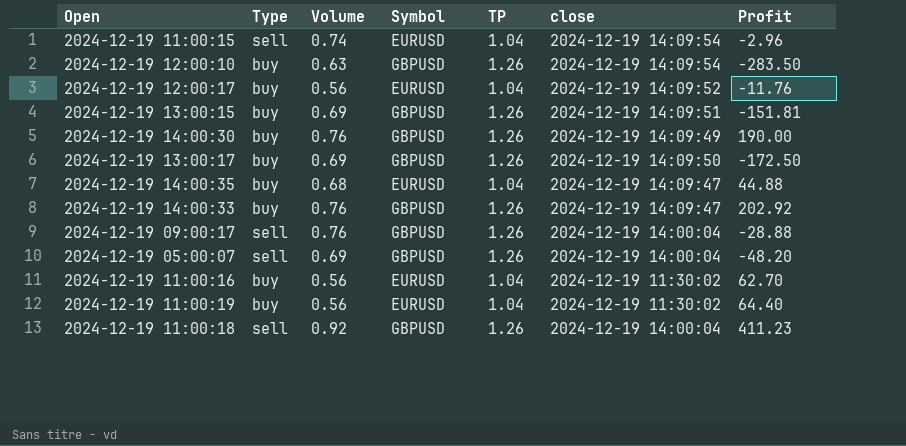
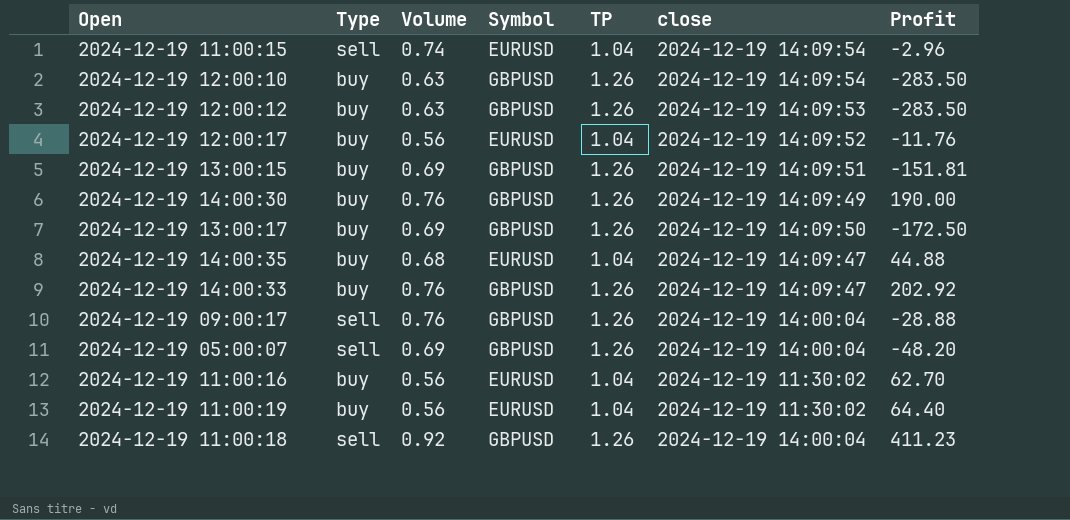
row 2024-12-19 12:00:12: none -> buy | 0.63 | GBPUSD | 1.26 | 2024-12-19 14:09:53 | -283.50

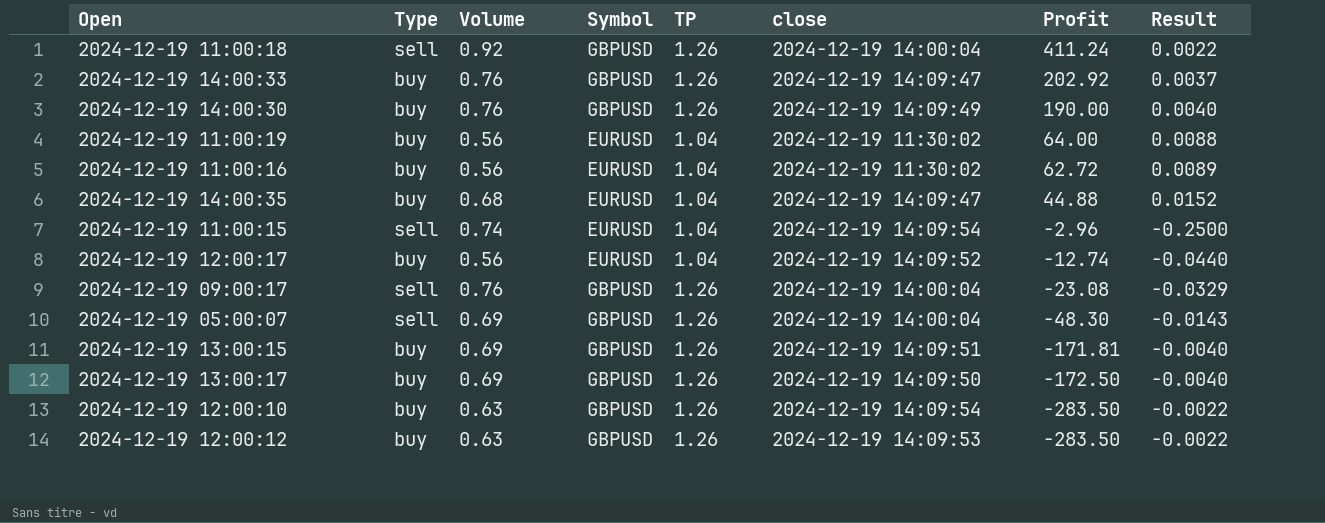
row order: none -> Profit descending
column Result | formula: none -> [Volume] / [Profit]
2024-12-19 11:00:18 | Profit: 411.23 -> 411.24
2024-12-19 11:00:19 | Profit: 64.40 -> 64.00
2024-12-19 11:00:16 | Profit: 62.70 -> 62.72
2024-12-19 12:00:17 | Profit: -11.76 -> -12.74
2024-12-19 09:00:17 | Profit: -28.88 -> -23.08
2024-12-19 05:00:07 | Profit: -48.20 -> -48.30
2024-12-19 13:00:15 | Profit: -151.81 -> -171.81

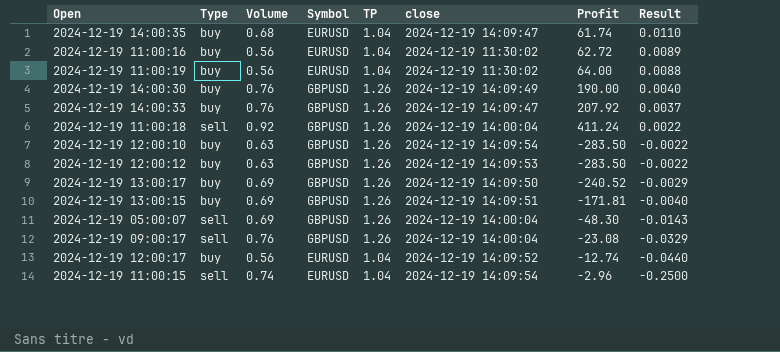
row order: Profit descending -> Result descending
2024-12-19 14:00:35 | Profit: 44.88 -> 61.74
2024-12-19 14:00:35 | Result: 0.0152 -> 0.0110
2024-12-19 14:00:33 | Profit: 202.92 -> 207.92
2024-12-19 13:00:17 | Profit: -172.50 -> -240.52
2024-12-19 13:00:17 | Result: -0.0040 -> -0.0029

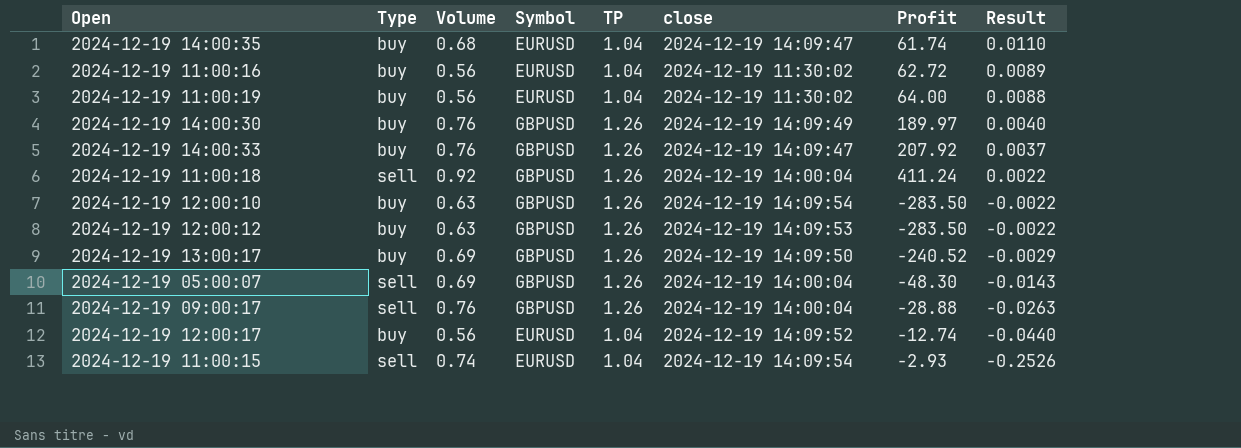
row 2024-12-19 13:00:15: buy | 0.69 | GBPUSD | 1.26 | 2024-12-19 14:09:51 | -171.81 | -0.0040 -> none
2024-12-19 14:00:30 | Profit: 190.00 -> 189.97
2024-12-19 09:00:17 | Profit: -23.08 -> -28.88
2024-12-19 09:00:17 | Result: -0.0329 -> -0.0263
2024-12-19 11:00:15 | Profit: -2.96 -> -2.93
2024-12-19 11:00:15 | Result: -0.2500 -> -0.2526

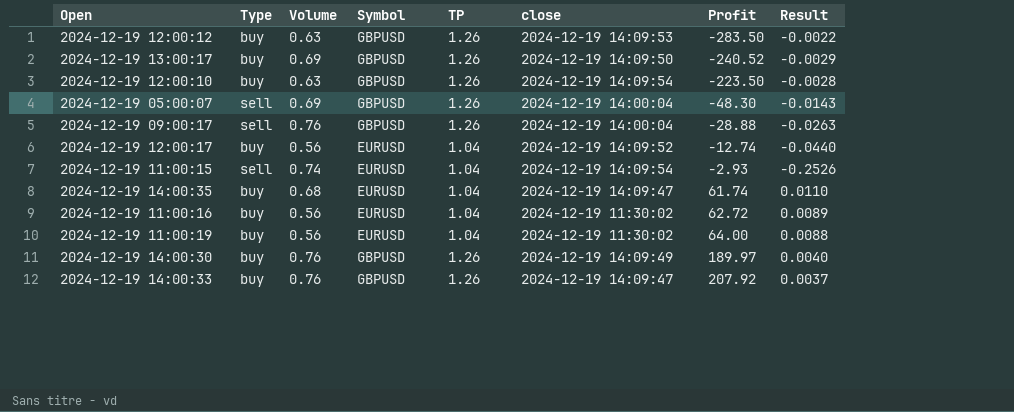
row order: Result descending -> Profit ascending
row 2024-12-19 11:00:18: sell | 0.92 | GBPUSD | 1.26 | 2024-12-19 14:00:04 | 411.24 | 0.0022 -> none
2024-12-19 12:00:10 | Profit: -283.50 -> -223.50
2024-12-19 12:00:10 | Result: -0.0022 -> -0.0028

